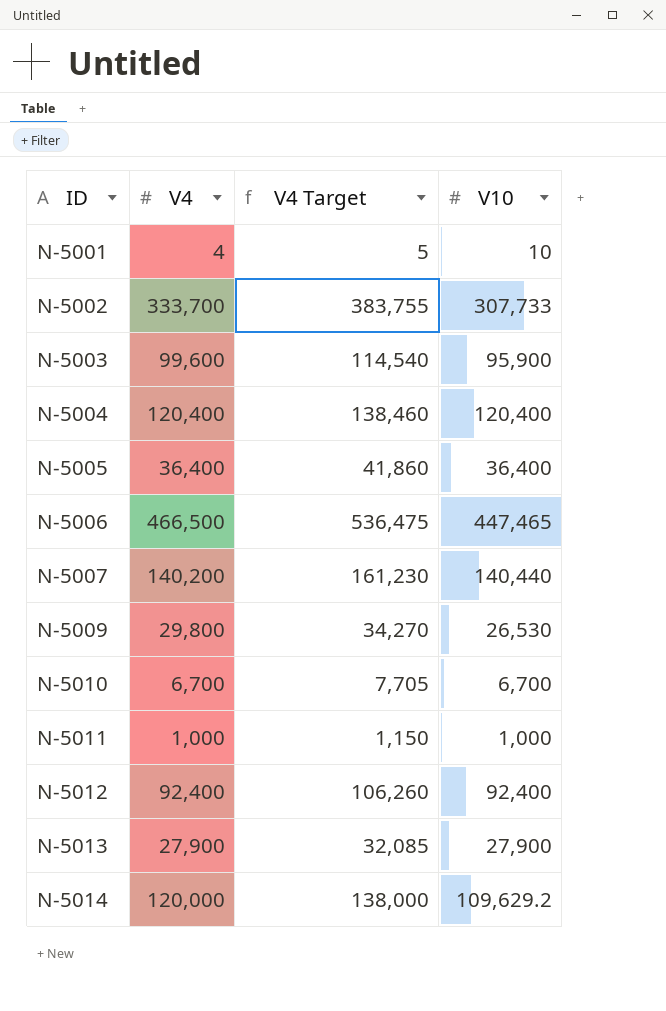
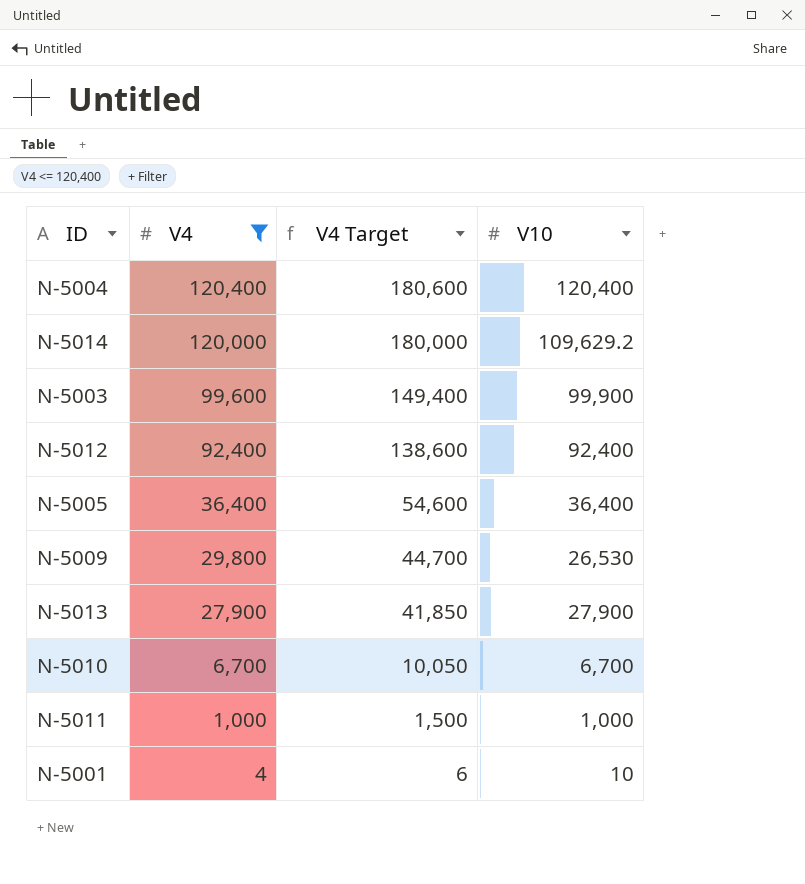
filter: none -> V4 <= 120,400
row order: ID ascending -> V4 descending
column V4 Target | formula: [V4] * 1.15 -> [V4] * 1.5
N-5003 | V10: 95,900 -> 99,900

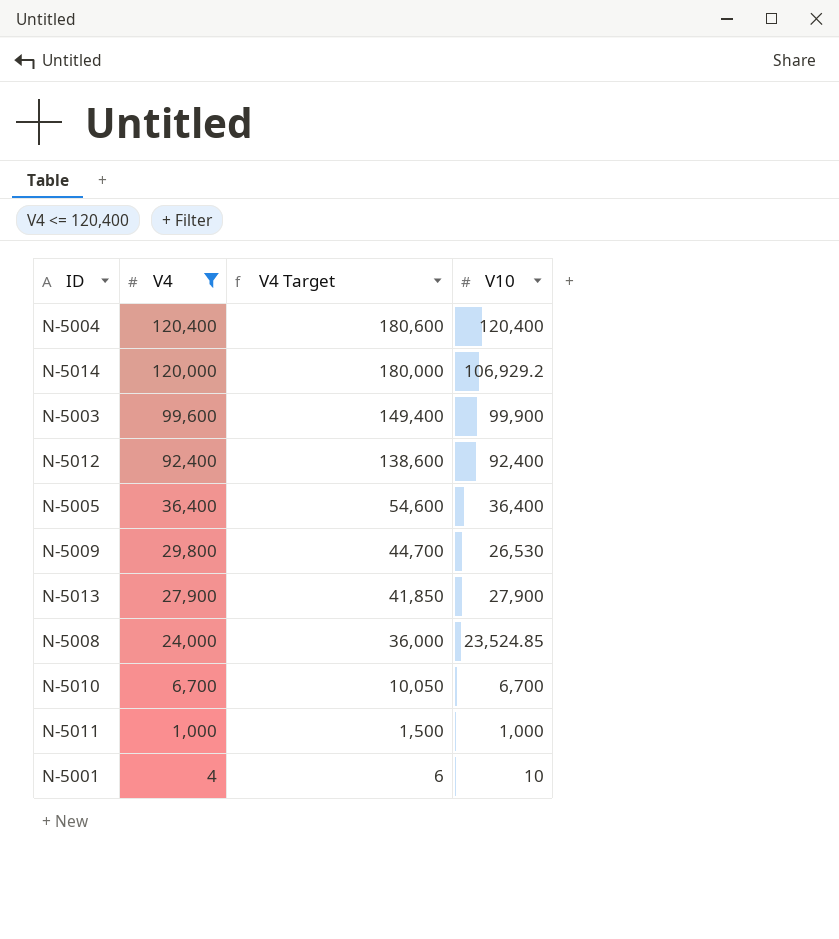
N-5014 | V10: 109,629.2 -> 106,929.2
row N-5008: none -> 24,000 | 36,000 | 23,524.85

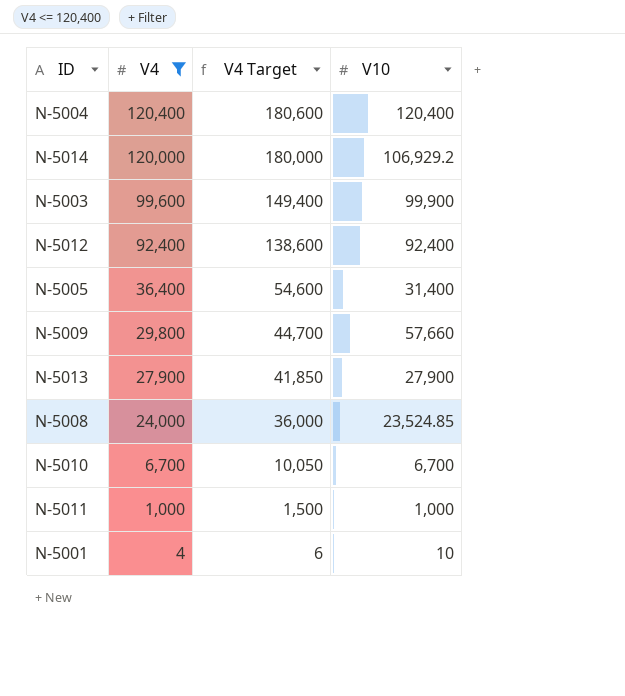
N-5005 | V10: 36,400 -> 31,400
N-5009 | V10: 26,530 -> 57,660

